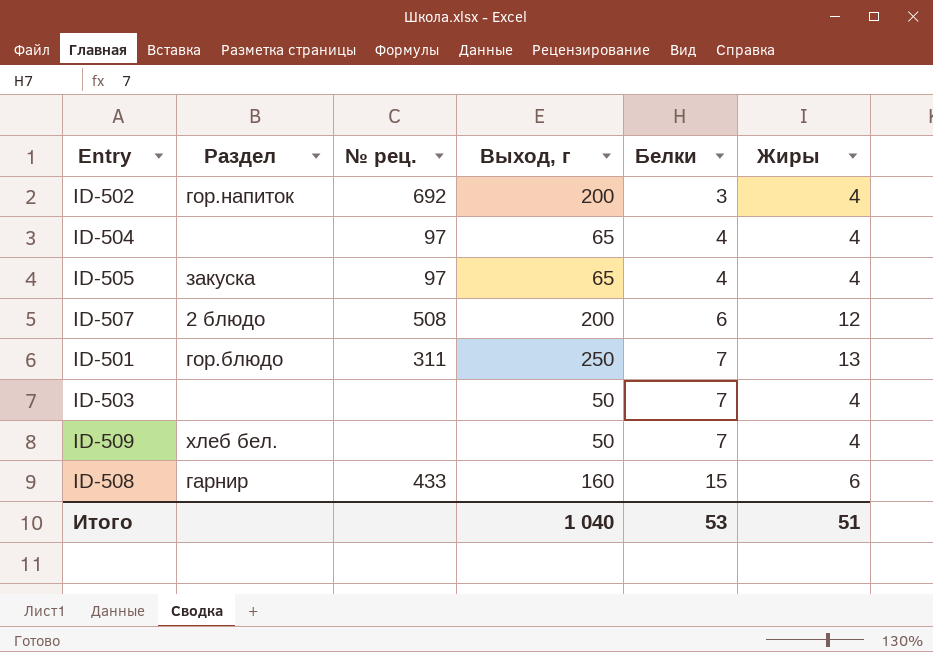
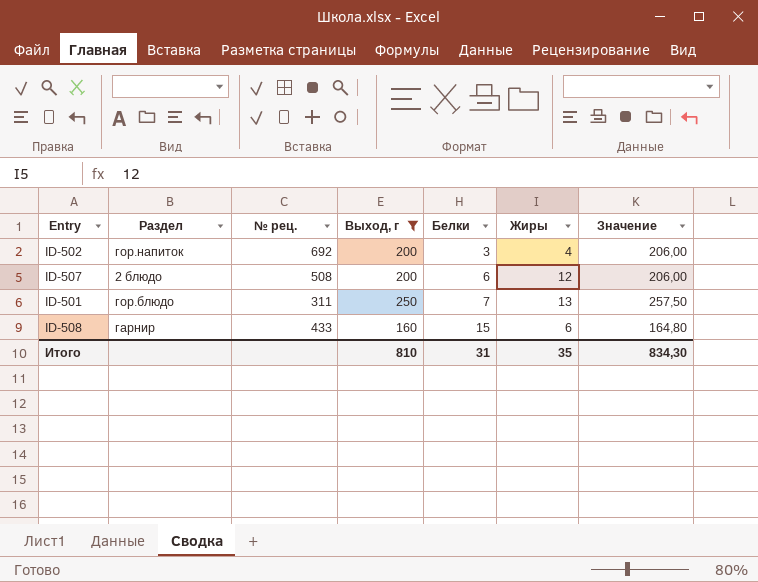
filter: none -> Выход, г >= 160
column Значение | formula: none -> [Выход, г] * 1,03
Итого | Выход, г: 1 040 -> 810
Итого | Белки: 53 -> 31
Итого | Жиры: 51 -> 35

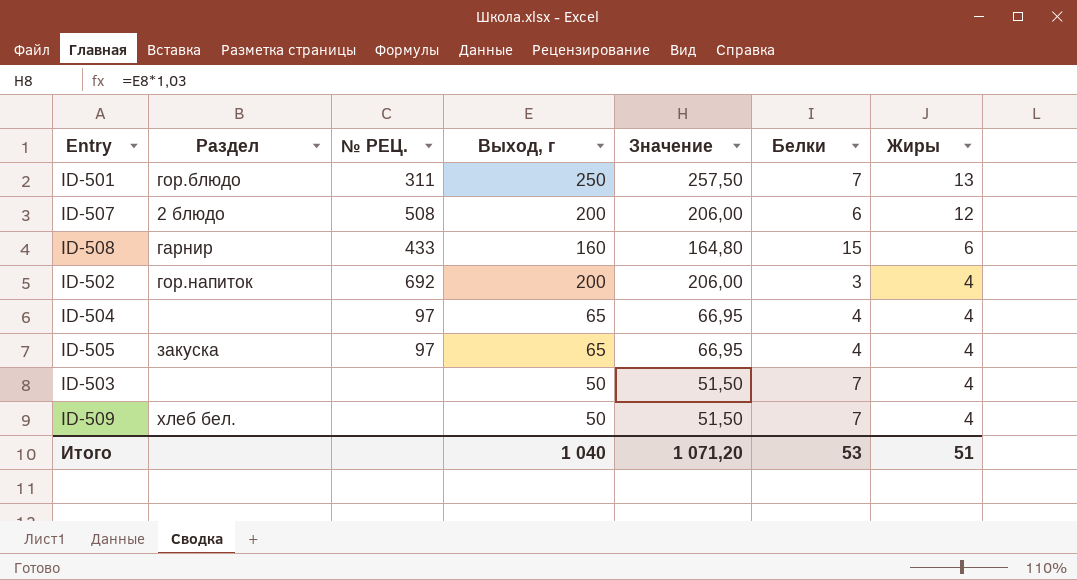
filter: Выход, г >= 160 -> none
row order: Белки ascending -> Жиры descending
column name: № рец. -> № РЕЦ.
column Значение | position: 7 -> 5
Итого | Выход, г: 810 -> 1 040
Итого | Значение: 834,30 -> 1 071,20
Итого | Белки: 31 -> 53
Итого | Жиры: 35 -> 51

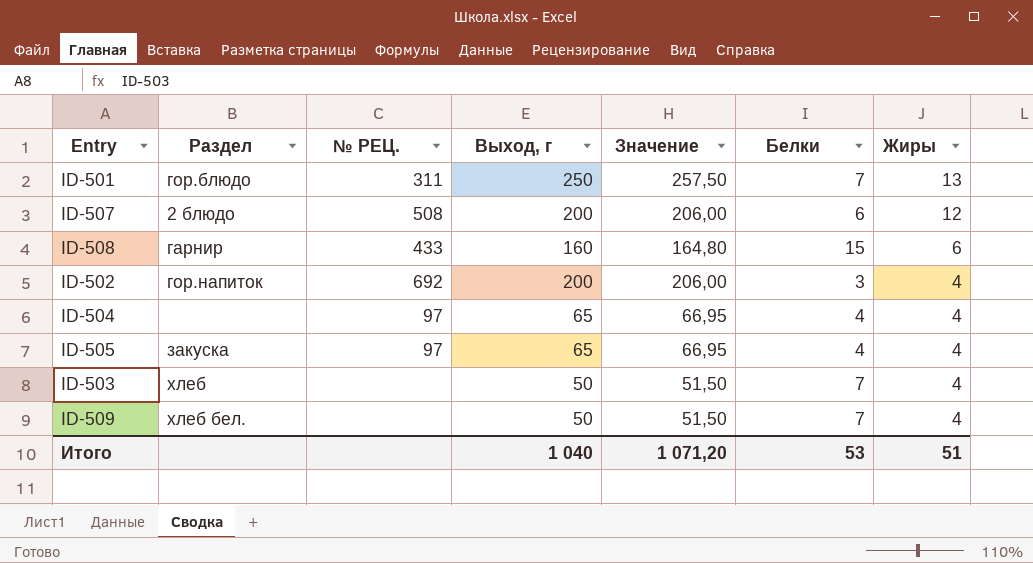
ID-503 | Раздел: none -> хлеб

